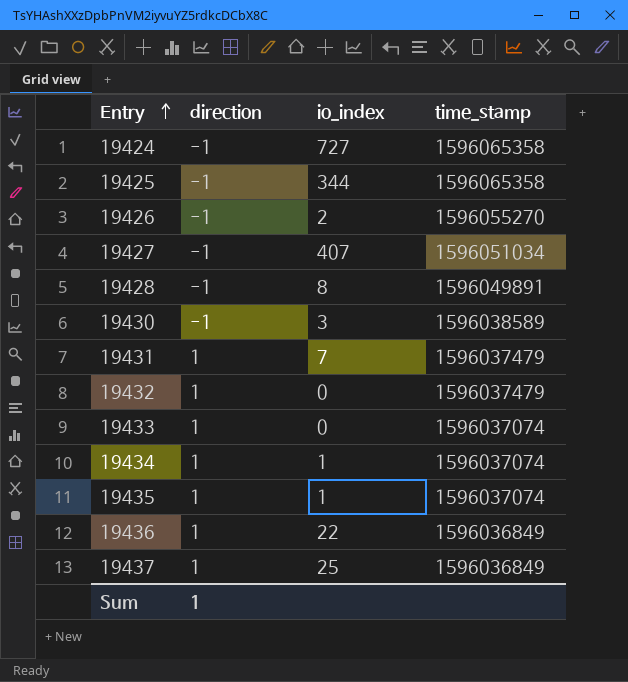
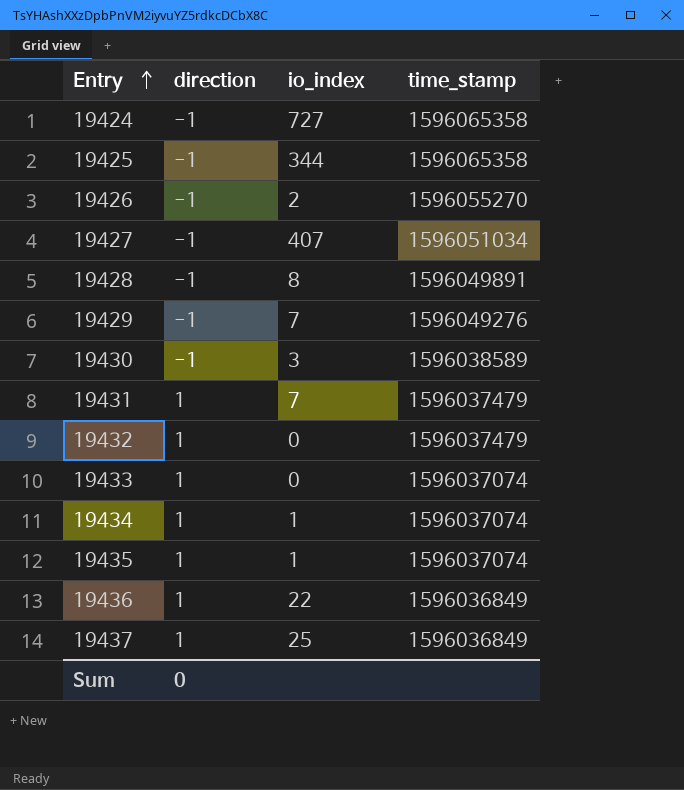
row 19429: none -> -1 | 7 | 1596049276
Sum | direction: 1 -> 0

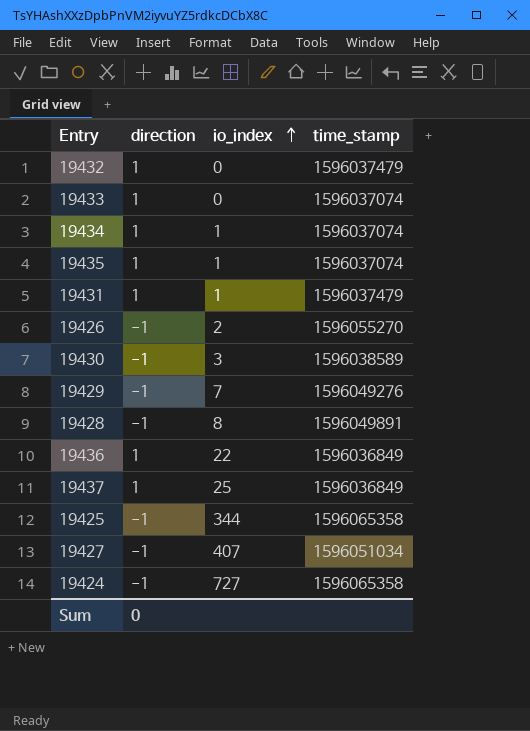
row order: Entry ascending -> io_index ascending
19431 | io_index: 7 -> 1

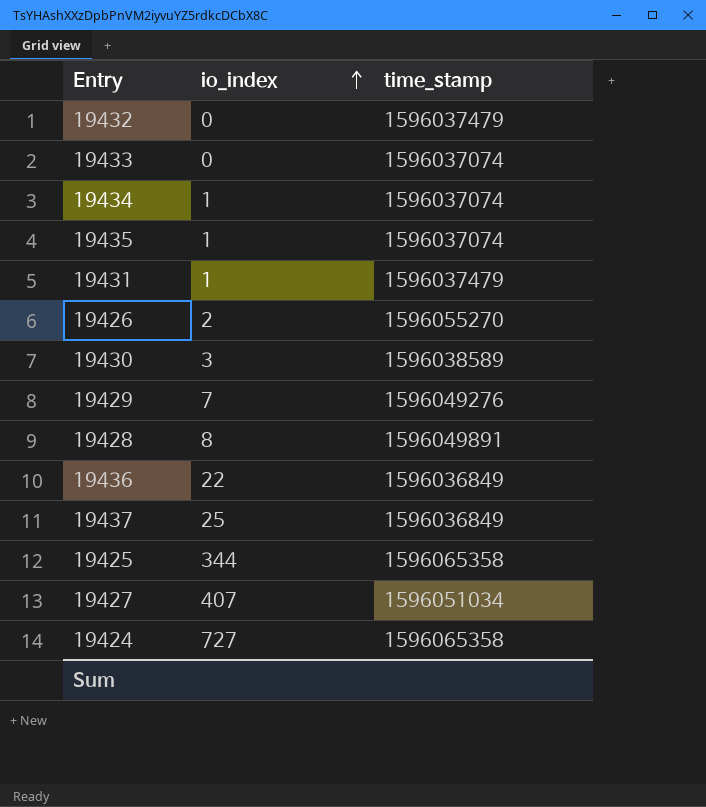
column direction | position: 2 -> none

